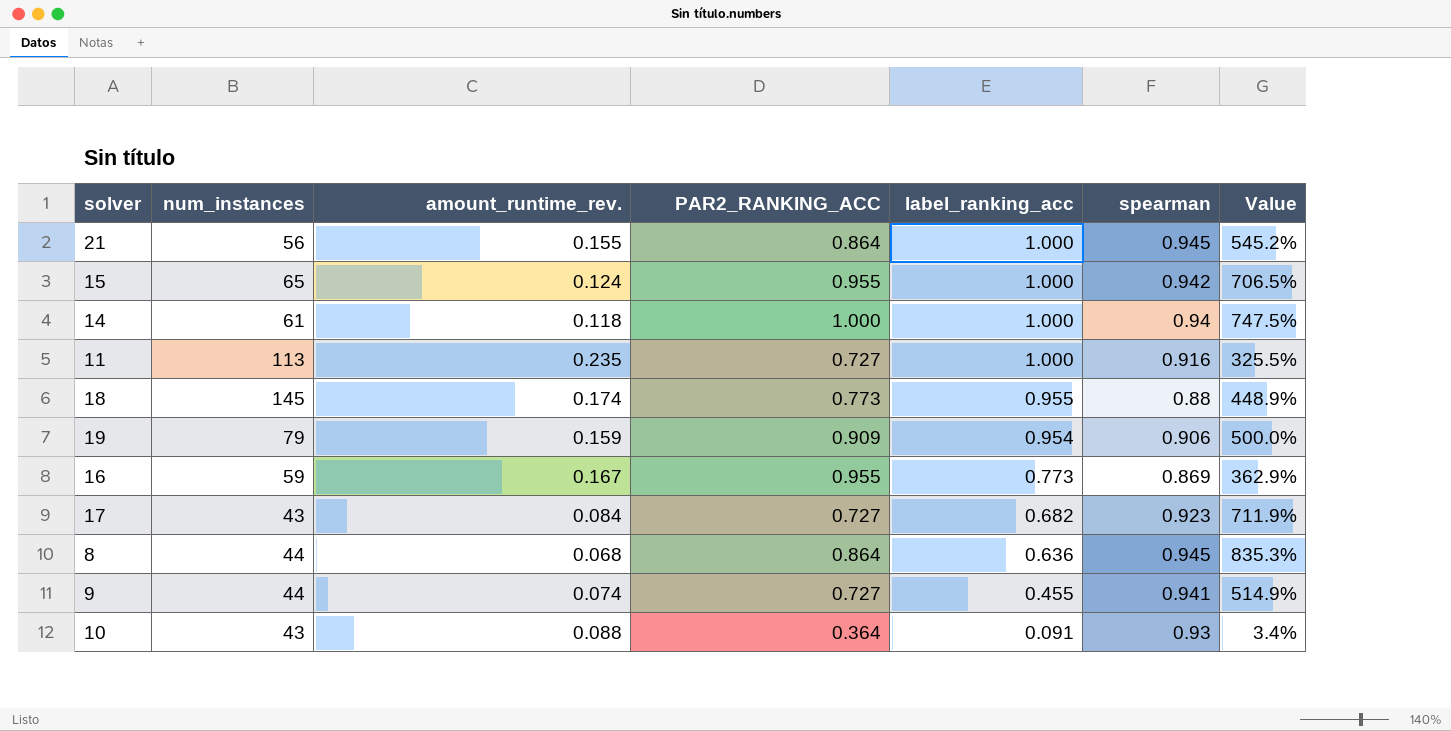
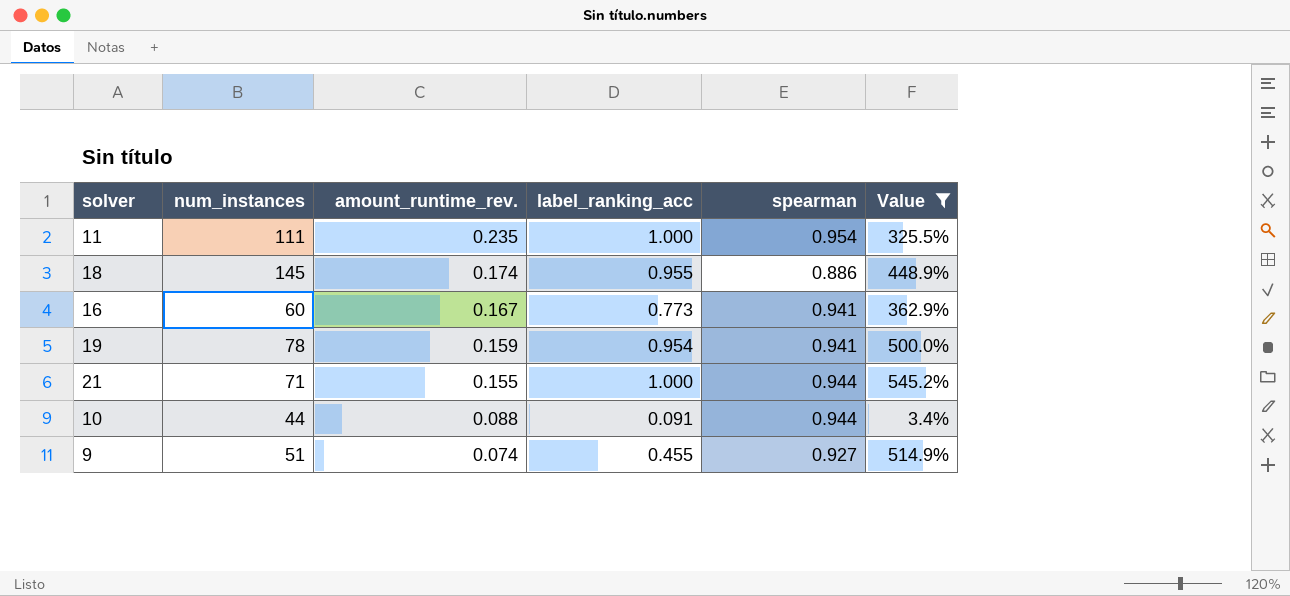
filter: none -> Value <= 545.2%
row order: label_ranking_acc descending -> amount_runtime_rev. descending
column PAR2_RANKING_ACC | position: 4 -> none
11 | num_instances: 113 -> 111
11 | spearman: 0.916 -> 0.954
18 | spearman: 0.88 -> 0.886
16 | num_instances: 59 -> 60
16 | spearman: 0.869 -> 0.941
19 | num_instances: 79 -> 78
19 | spearman: 0.906 -> 0.941
21 | num_instances: 56 -> 71
21 | spearman: 0.945 -> 0.944
10 | num_instances: 43 -> 44
10 | spearman: 0.93 -> 0.944
9 | num_instances: 44 -> 51
9 | spearman: 0.941 -> 0.927

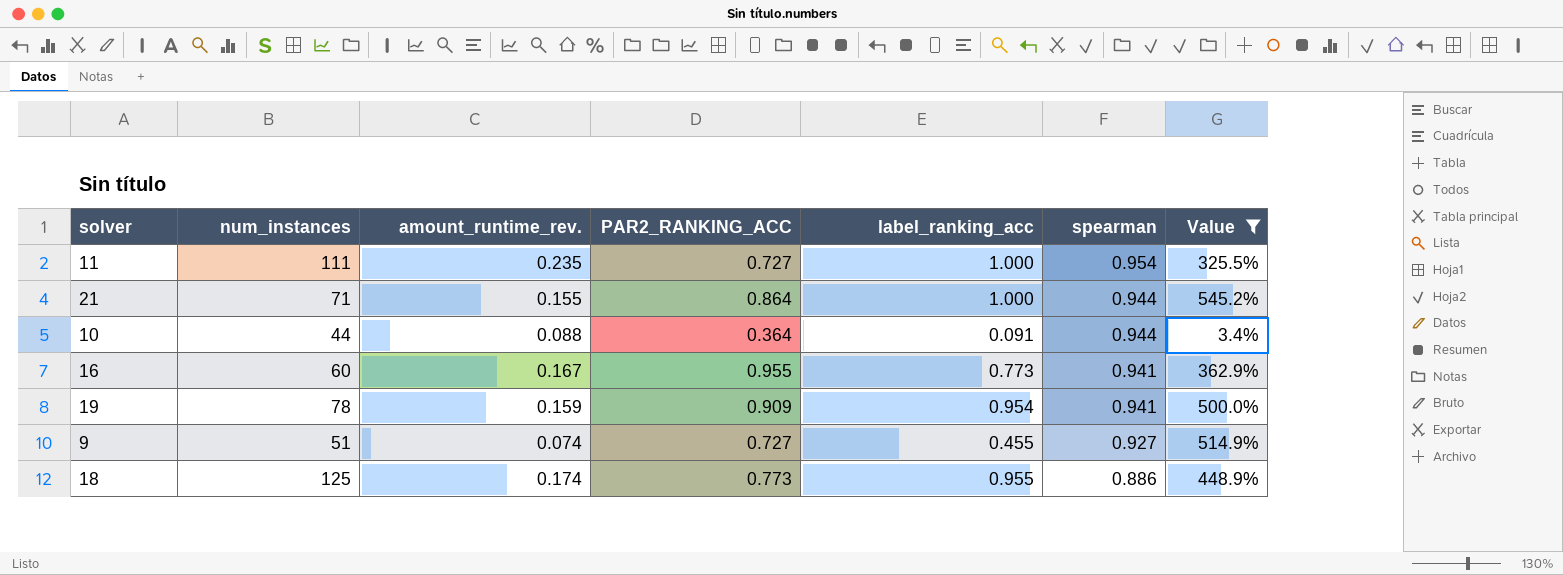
row order: amount_runtime_rev. descending -> spearman descending
column PAR2_RANKING_ACC | position: none -> 4
18 | num_instances: 145 -> 125

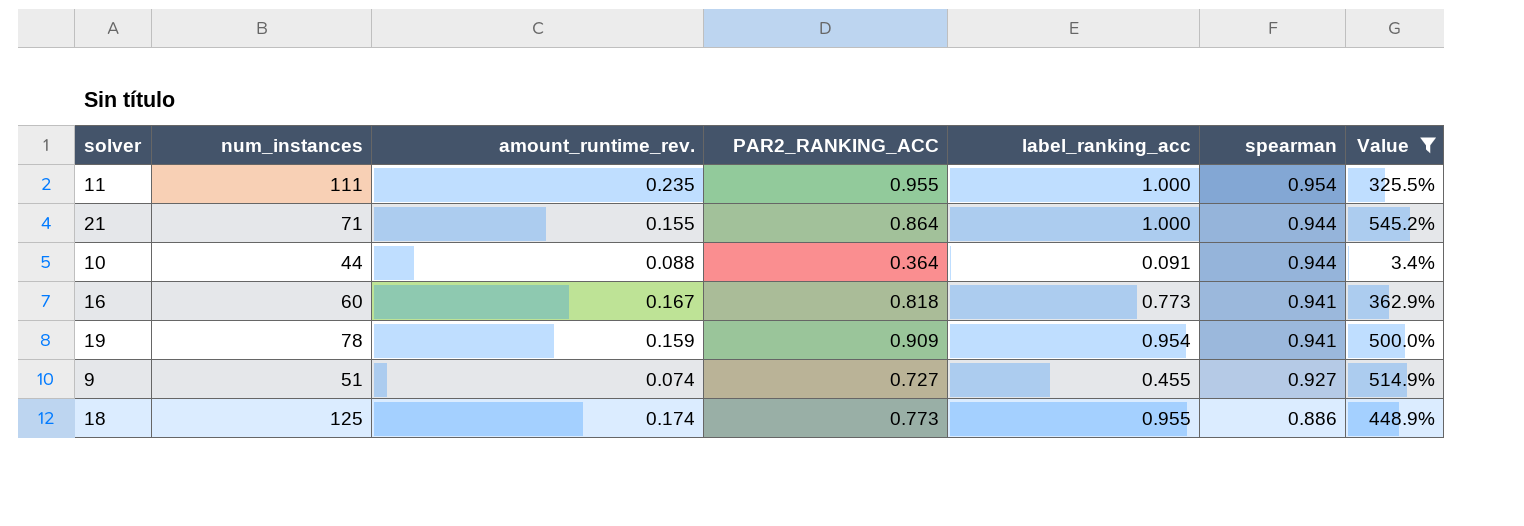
11 | PAR2_RANKING_ACC: 0.727 -> 0.955
16 | PAR2_RANKING_ACC: 0.955 -> 0.818

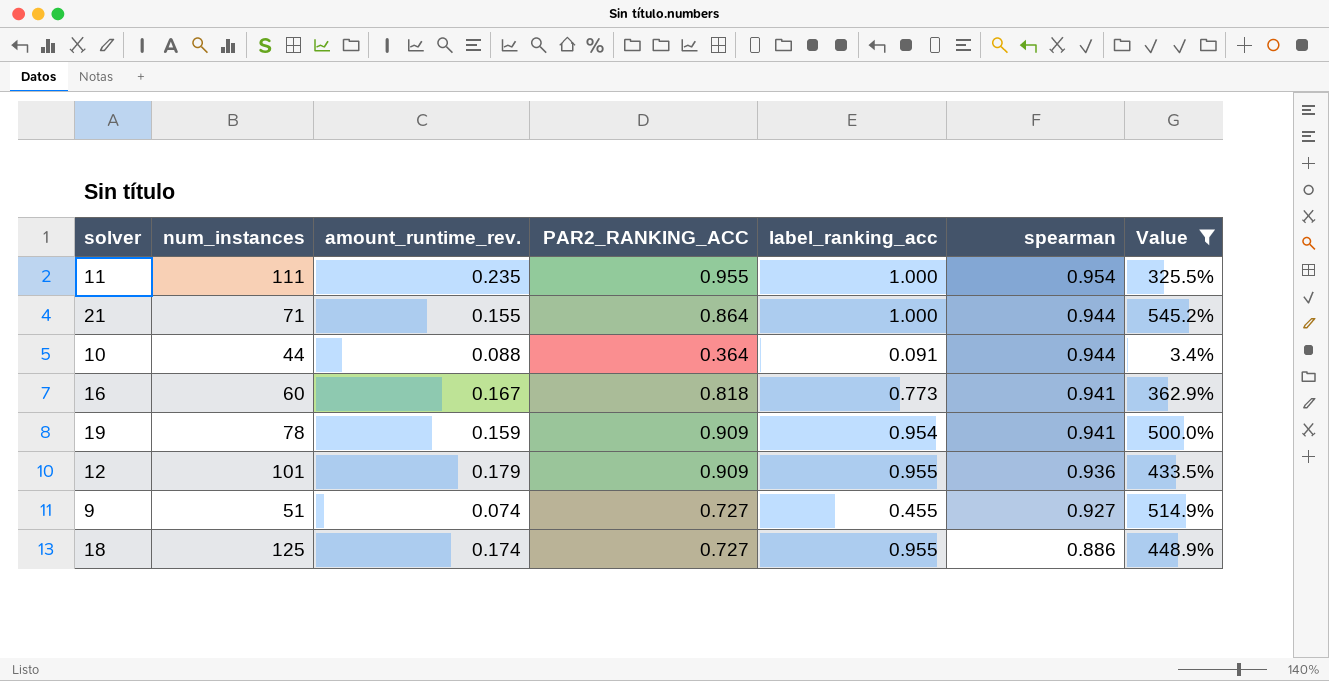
row 12: none -> 101 | 0.179 | 0.909 | 0.955 | 0.936 | 433.5%
18 | PAR2_RANKING_ACC: 0.773 -> 0.727

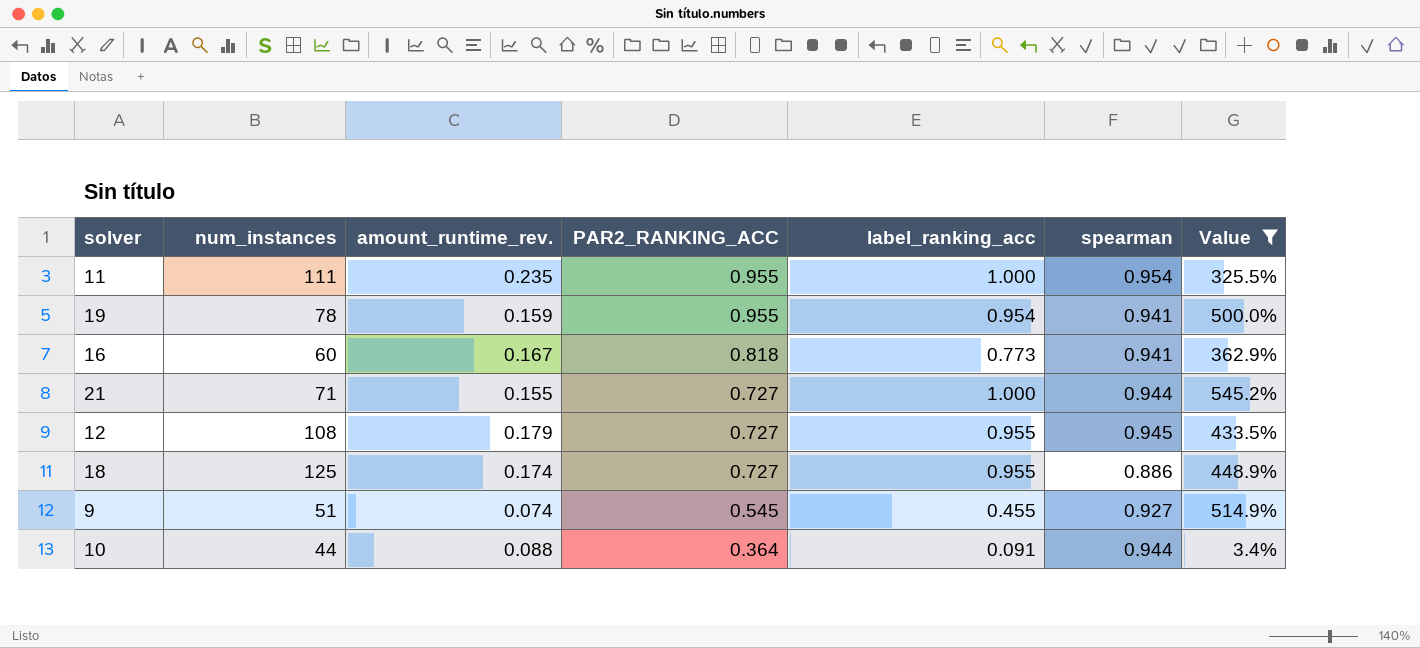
row order: spearman descending -> PAR2_RANKING_ACC descending
19 | PAR2_RANKING_ACC: 0.909 -> 0.955
21 | PAR2_RANKING_ACC: 0.864 -> 0.727
12 | num_instances: 101 -> 108
12 | PAR2_RANKING_ACC: 0.909 -> 0.727
12 | spearman: 0.936 -> 0.945
9 | PAR2_RANKING_ACC: 0.727 -> 0.545

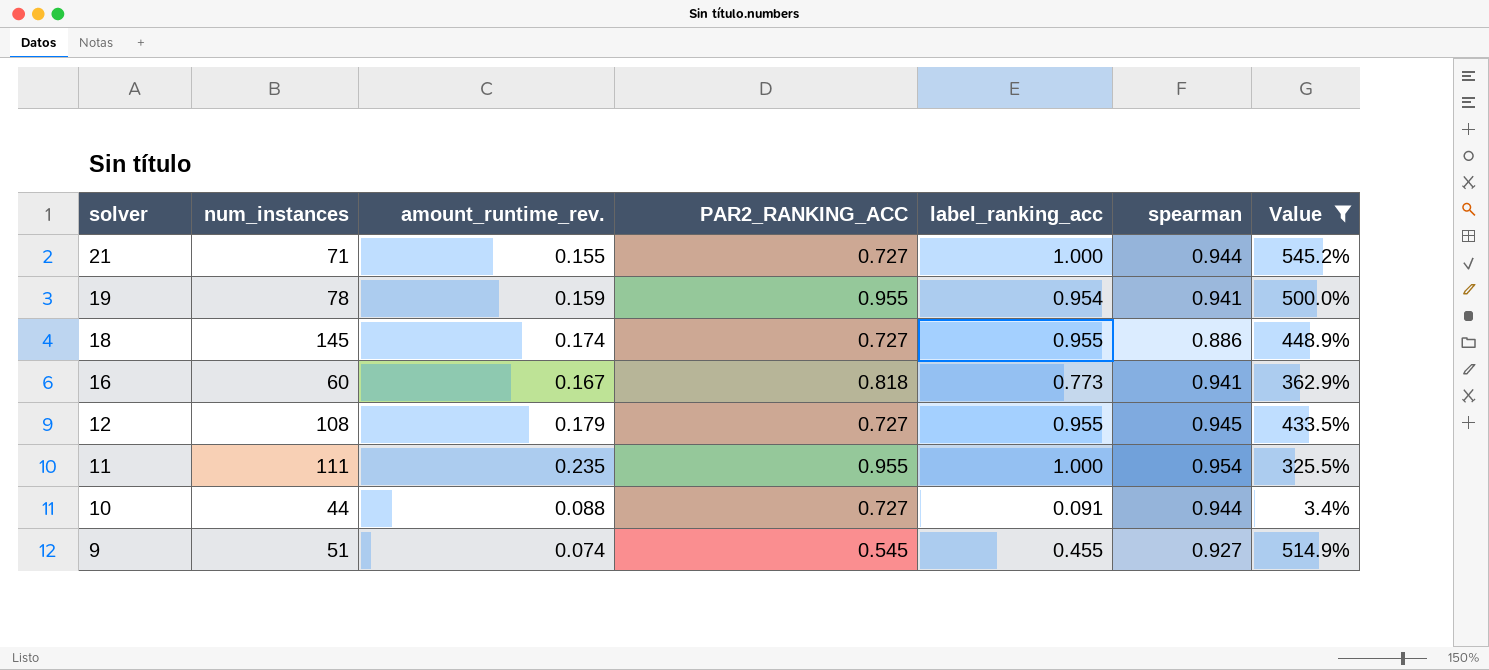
row order: PAR2_RANKING_ACC descending -> solver descending
18 | num_instances: 125 -> 145
10 | PAR2_RANKING_ACC: 0.364 -> 0.727

